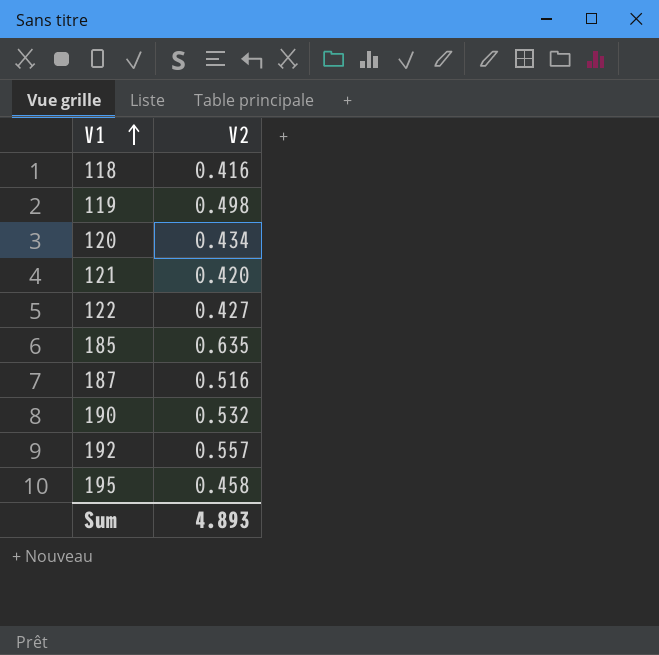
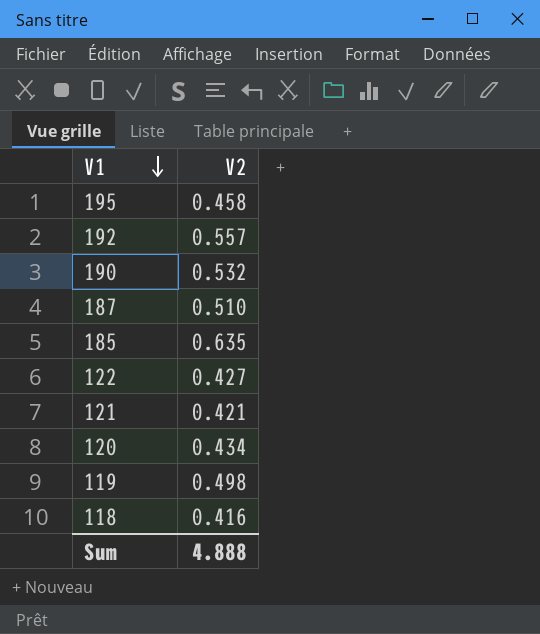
row order: V1 ascending -> V1 descending
187 | V2: 0.516 -> 0.510
121 | V2: 0.420 -> 0.421
Sum | V2: 4.893 -> 4.888

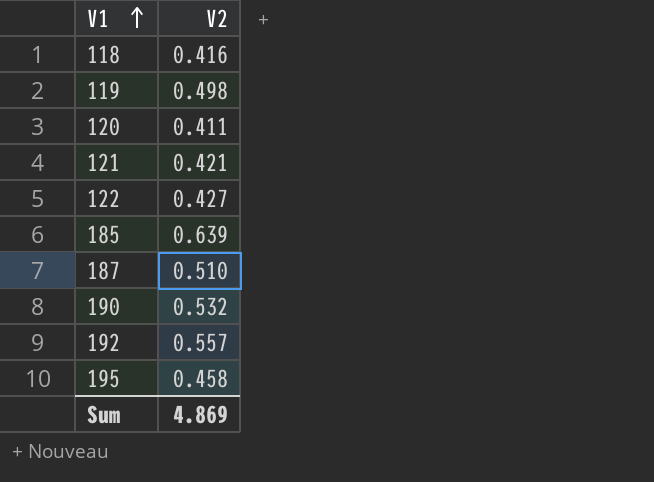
row order: V1 descending -> V1 ascending
120 | V2: 0.434 -> 0.411
185 | V2: 0.635 -> 0.639
Sum | V2: 4.888 -> 4.869

